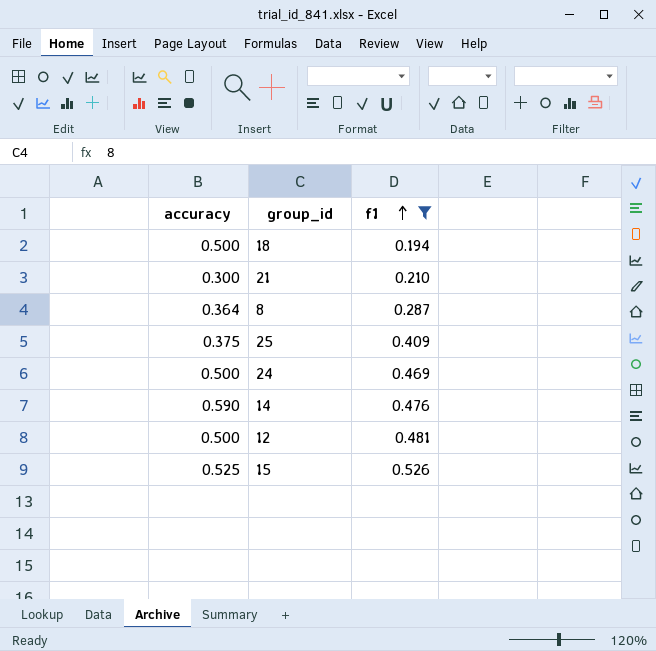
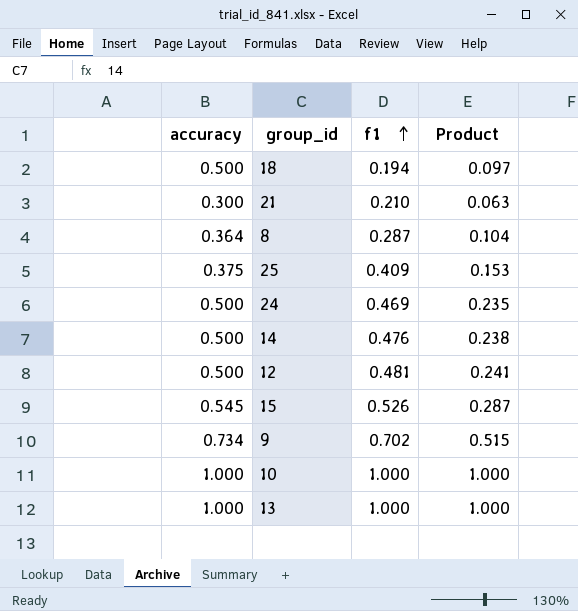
filter: f1 <= 0.526 -> none
column Product | formula: none -> [accuracy] * [f1]
14 | accuracy: 0.590 -> 0.500
15 | accuracy: 0.525 -> 0.545

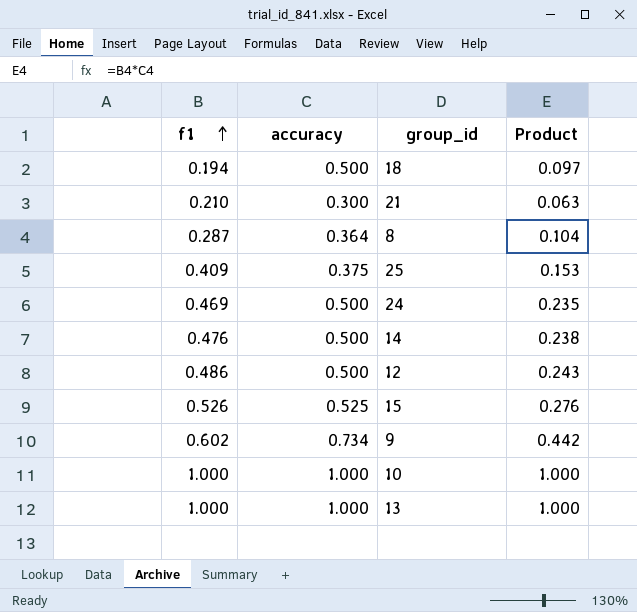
column f1 | position: 3 -> 1
12 | f1: 0.481 -> 0.486
12 | Product: 0.241 -> 0.243
15 | accuracy: 0.545 -> 0.525
15 | Product: 0.287 -> 0.276
9 | f1: 0.702 -> 0.602
9 | Product: 0.515 -> 0.442

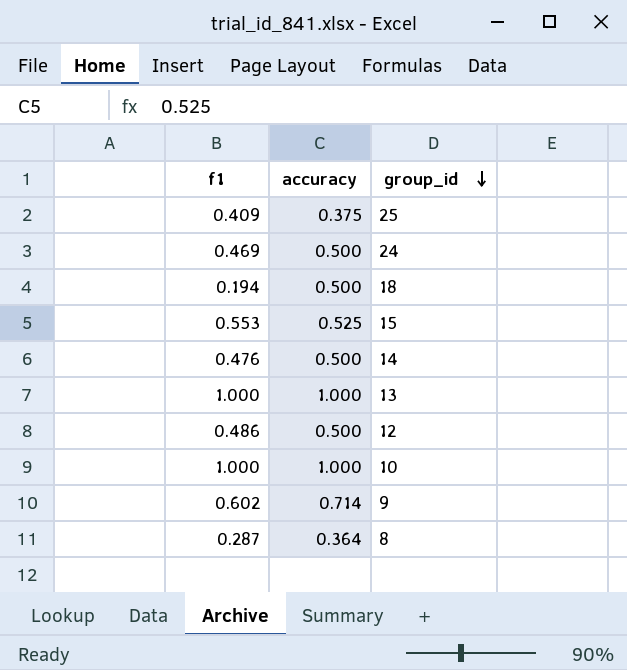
row order: f1 ascending -> group_id descending
column Product | formula: [f1] * [accuracy] -> none
row 21: 0.210 | 0.300 | 0.063 -> none
15 | f1: 0.526 -> 0.553
9 | accuracy: 0.734 -> 0.714

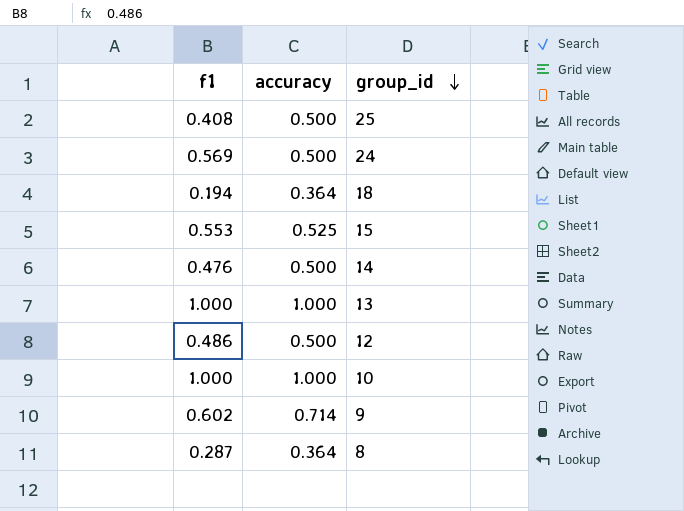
25 | f1: 0.409 -> 0.408
25 | accuracy: 0.375 -> 0.500
24 | f1: 0.469 -> 0.569
18 | accuracy: 0.500 -> 0.364

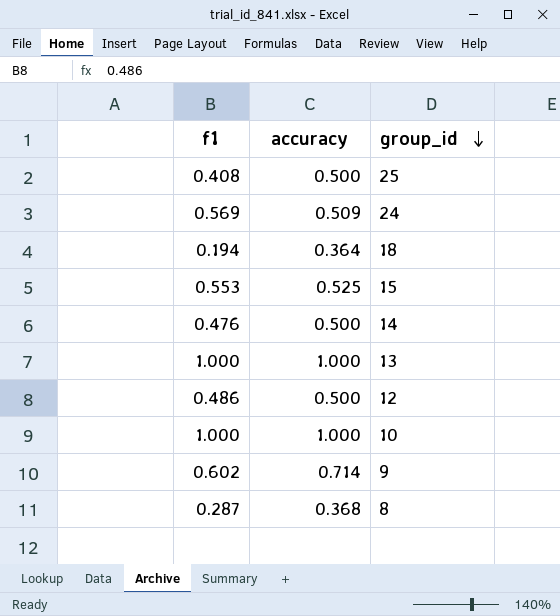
24 | accuracy: 0.500 -> 0.509
8 | accuracy: 0.364 -> 0.368

